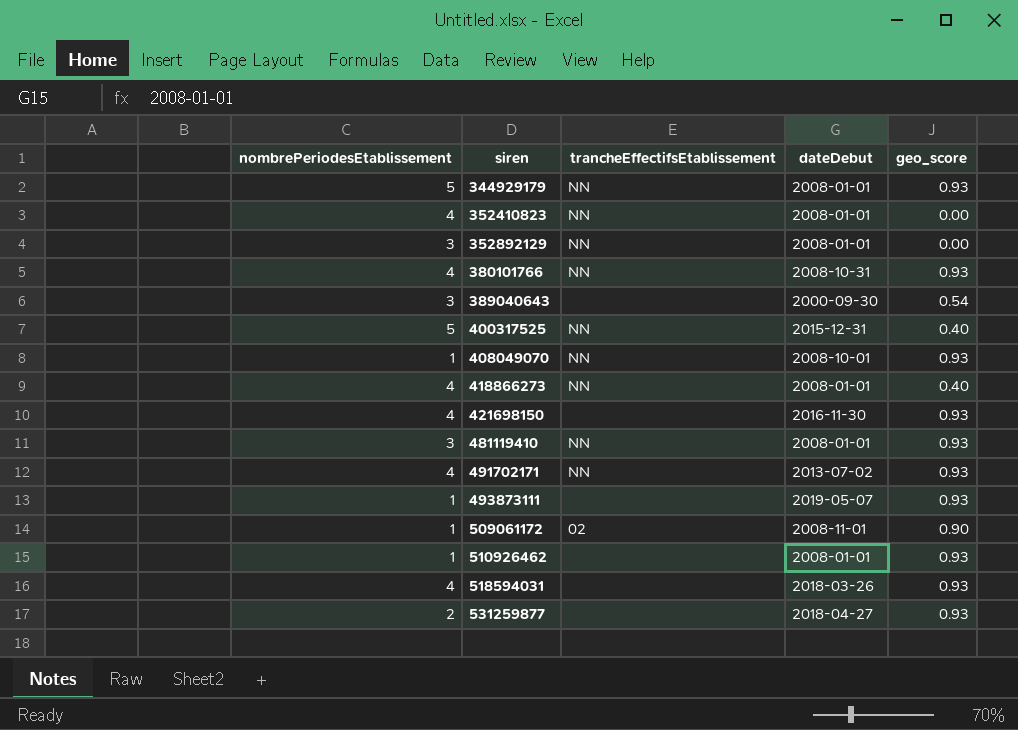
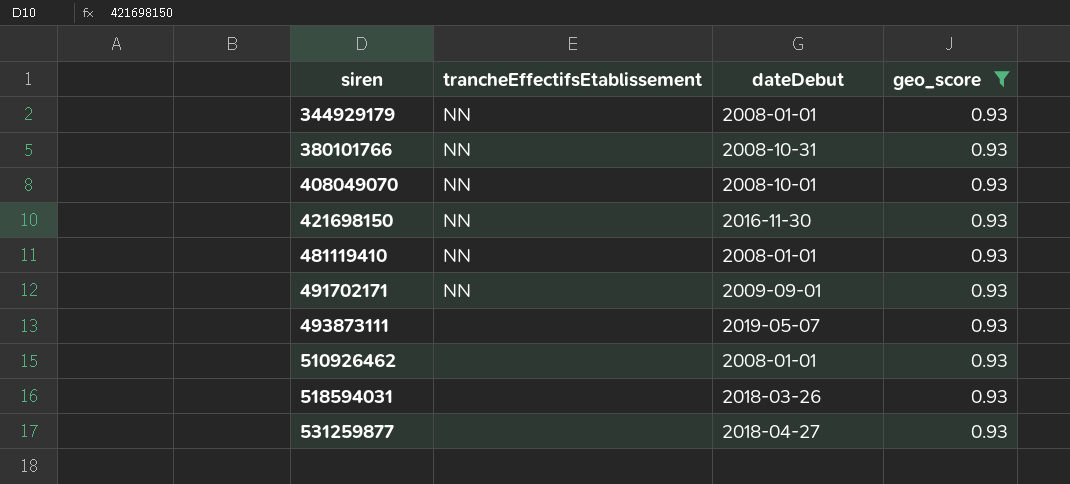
filter: none -> geo_score = 0.93
column nombrePeriodesEtablissement | position: 1 -> none
421698150 | trancheEffectifsEtablissement: none -> NN
491702171 | dateDebut: 2013-07-02 -> 2009-09-01

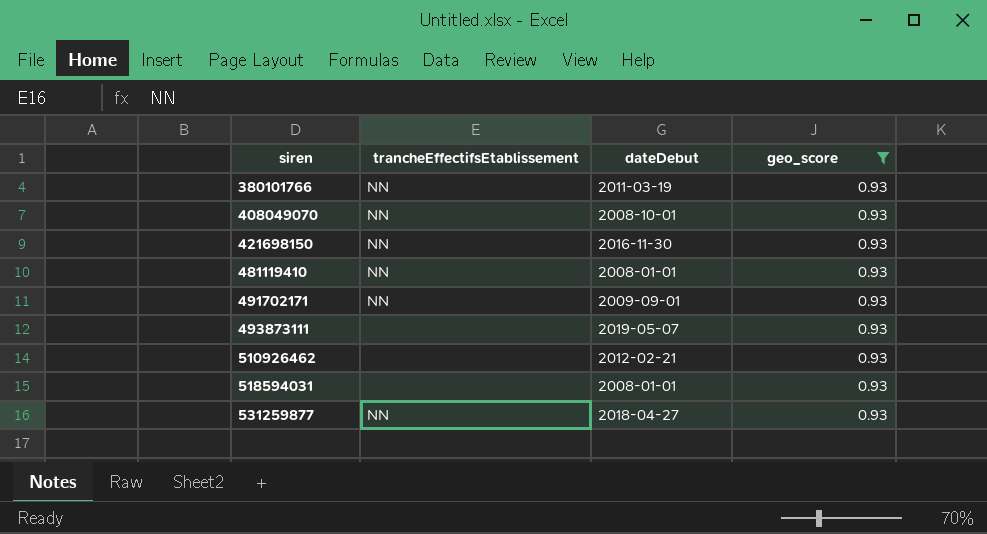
row 344929179: NN | 2008-01-01 | 0.93 -> none
380101766 | dateDebut: 2008-10-31 -> 2011-03-19
510926462 | dateDebut: 2008-01-01 -> 2012-02-21
518594031 | dateDebut: 2018-03-26 -> 2008-01-01
531259877 | trancheEffectifsEtablissement: none -> NN

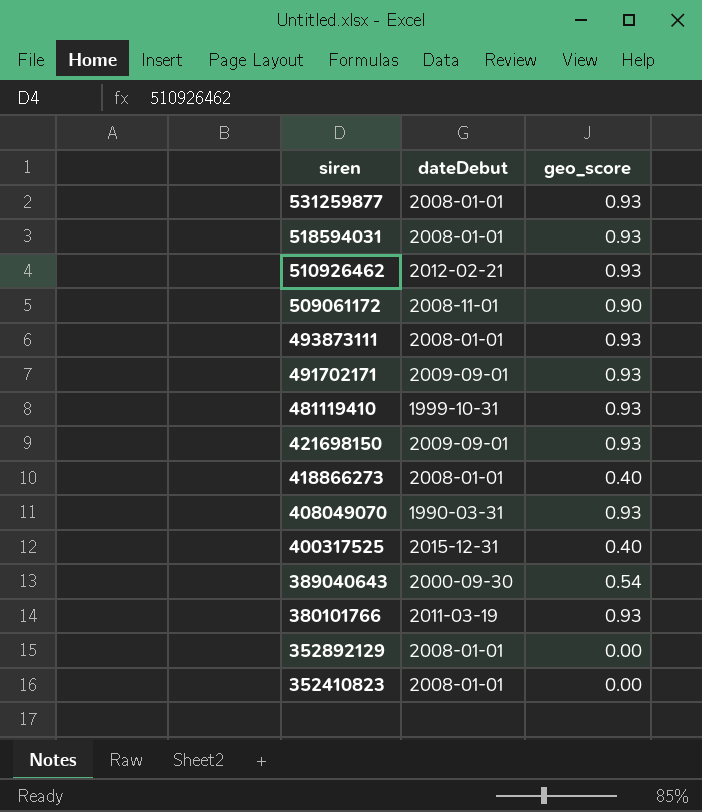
filter: geo_score = 0.93 -> none
row order: siren ascending -> siren descending
column trancheEffectifsEtablissement | position: 2 -> none
531259877 | dateDebut: 2018-04-27 -> 2008-01-01
493873111 | dateDebut: 2019-05-07 -> 2008-01-01
481119410 | dateDebut: 2008-01-01 -> 1999-10-31
421698150 | dateDebut: 2016-11-30 -> 2009-09-01
408049070 | dateDebut: 2008-10-01 -> 1990-03-31

